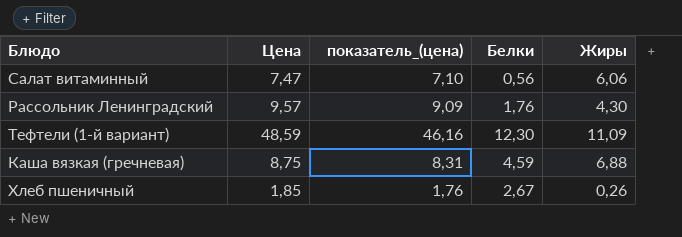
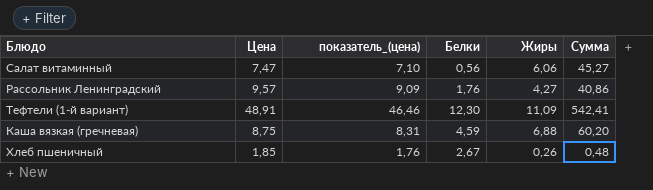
column Сумма | formula: none -> [Цена] * [Жиры]
Рассольник Ленинградский | Жиры: 4,30 -> 4,27
Тефтели (1-й вариант) | Цена: 48,59 -> 48,91
Тефтели (1-й вариант) | показатель_(цена): 46,16 -> 46,46

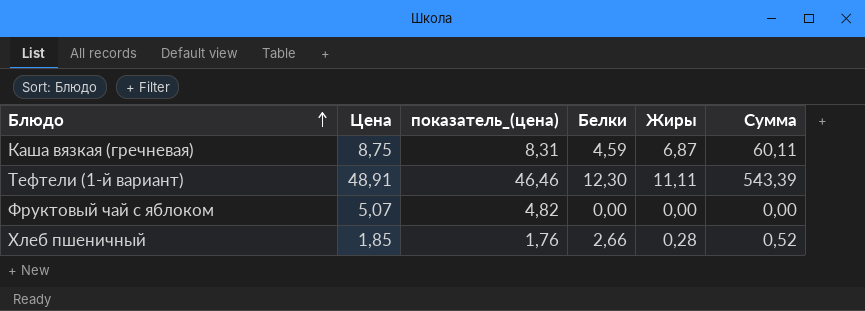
row order: none -> Блюдо ascending
row Салат витаминный: 7,47 | 7,10 | 0,56 | 6,06 | 45,27 -> none
row Рассольник Ленинградский: 9,57 | 9,09 | 1,76 | 4,27 | 40,86 -> none
Каша вязкая (гречневая) | Жиры: 6,88 -> 6,87
Каша вязкая (гречневая) | Сумма: 60,20 -> 60,11
Тефтели (1-й вариант) | Жиры: 11,09 -> 11,11
Тефтели (1-й вариант) | Сумма: 542,41 -> 543,39
row Фруктовый чай с яблоком: none -> 5,07 | 4,82 | 0,00 | 0,00 | 0,00
Хлеб пшеничный | Белки: 2,67 -> 2,66
Хлеб пшеничный | Жиры: 0,26 -> 0,28
Хлеб пшеничный | Сумма: 0,48 -> 0,52

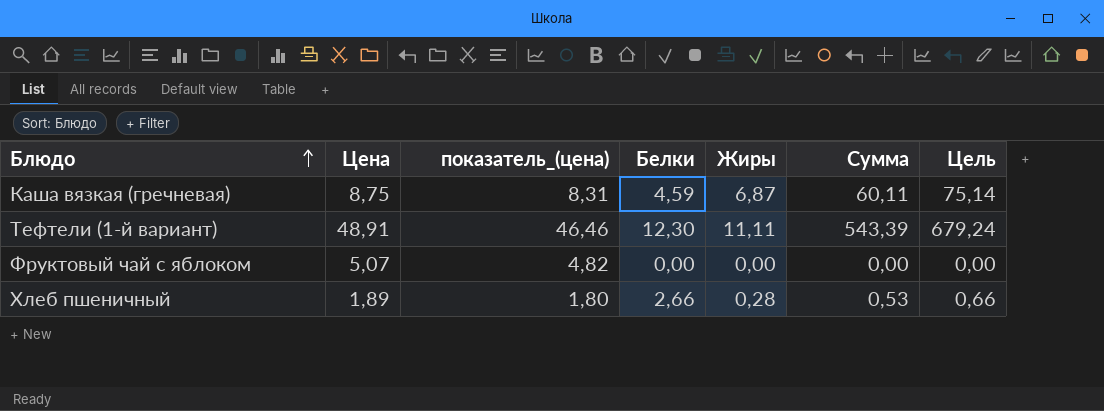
column Цель | formula: none -> [Сумма] * 1,25
Хлеб пшеничный | Цена: 1,85 -> 1,89
Хлеб пшеничный | показатель_(цена): 1,76 -> 1,80
Хлеб пшеничный | Сумма: 0,52 -> 0,53

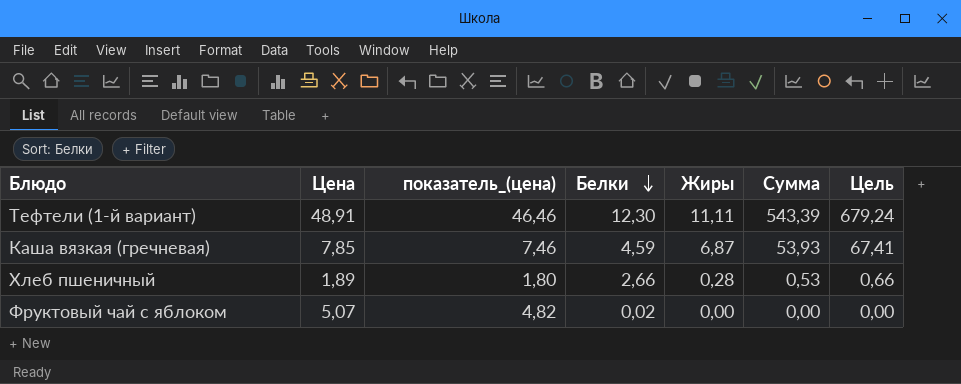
row order: Блюдо ascending -> Белки descending
Каша вязкая (гречневая) | Цена: 8,75 -> 7,85
Каша вязкая (гречневая) | показатель_(цена): 8,31 -> 7,46
Каша вязкая (гречневая) | Сумма: 60,11 -> 53,93
Каша вязкая (гречневая) | Цель: 75,14 -> 67,41
Фруктовый чай с яблоком | Белки: 0,00 -> 0,02

